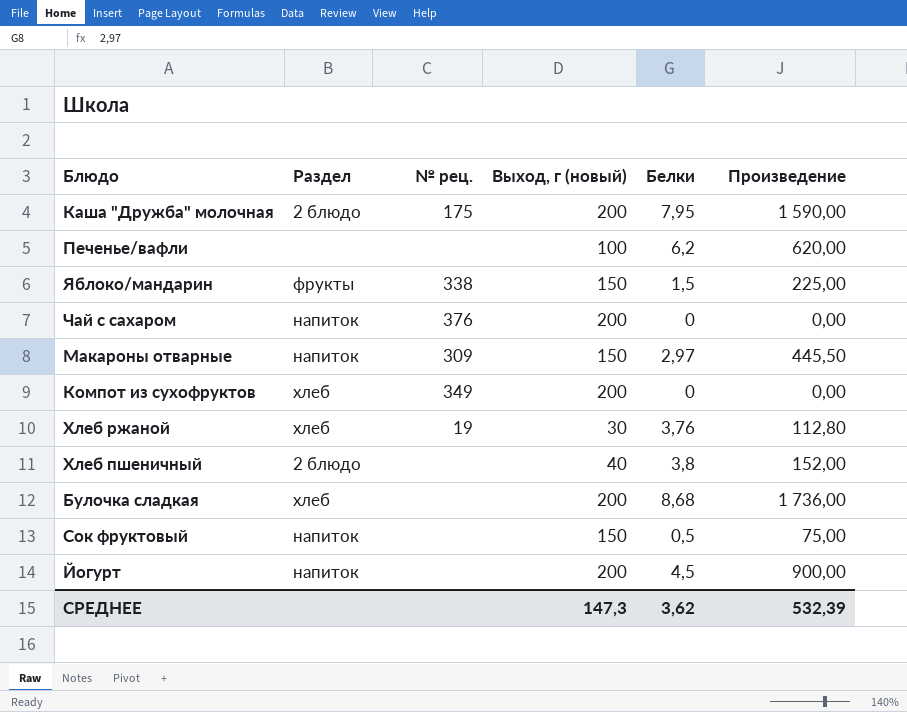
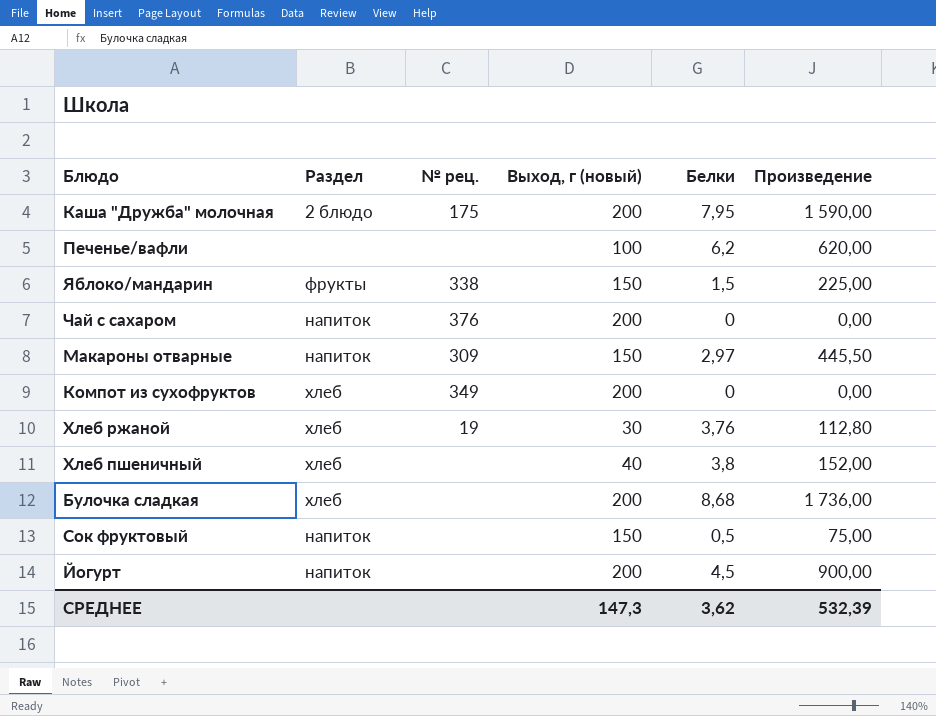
Хлеб пшеничный | Раздел: 2 блюдо -> хлеб

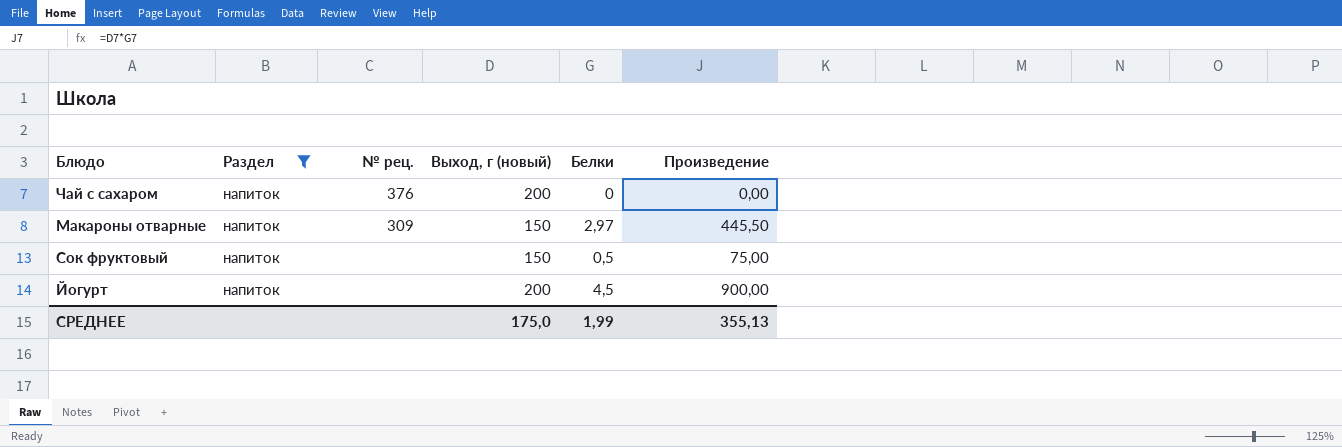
filter: none -> Раздел = напиток
СРЕДНЕЕ | Выход, г (новый): 147,3 -> 175,0
СРЕДНЕЕ | Белки: 3,62 -> 1,99
СРЕДНЕЕ | Произведение: 532,39 -> 355,13

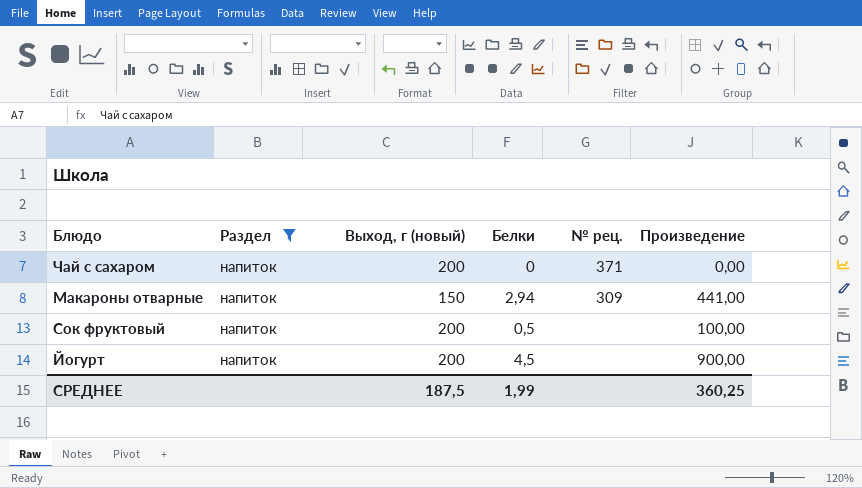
column № рец. | position: 3 -> 5
Чай с сахаром | № рец.: 376 -> 371
Макароны отварные | Белки: 2,97 -> 2,94
Макароны отварные | Произведение: 445,50 -> 441,00
Сок фруктовый | Выход, г (новый): 150 -> 200
Сок фруктовый | Произведение: 75,00 -> 100,00
СРЕДНЕЕ | Выход, г (новый): 175,0 -> 187,5
СРЕДНЕЕ | Произведение: 355,13 -> 360,25

